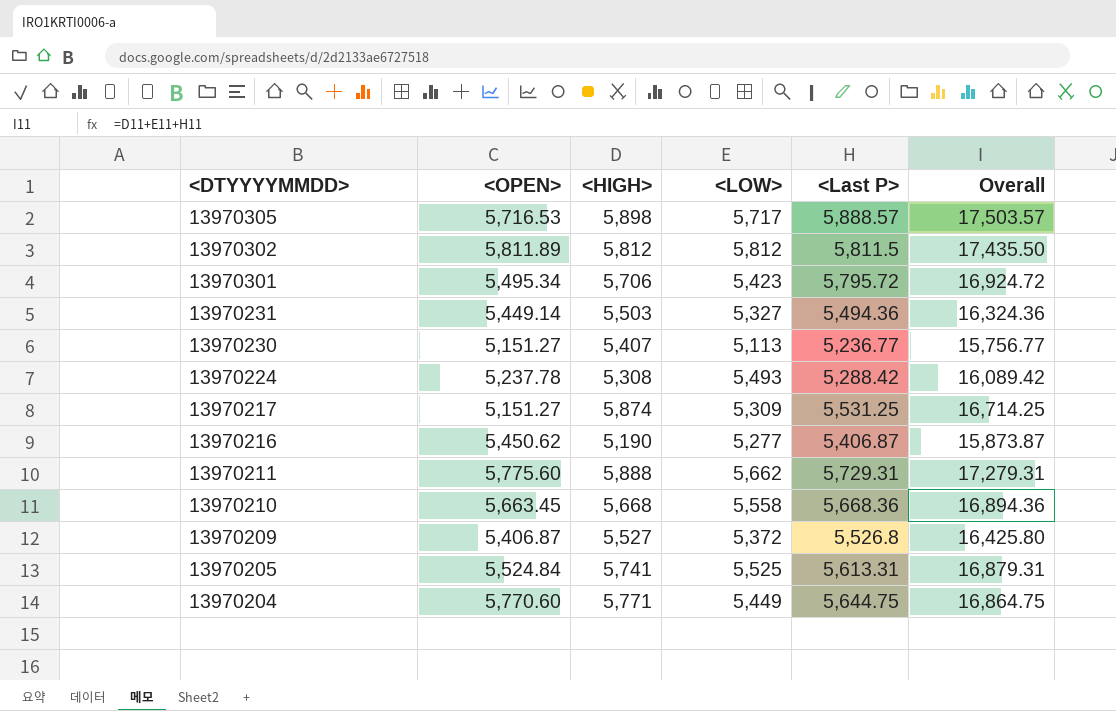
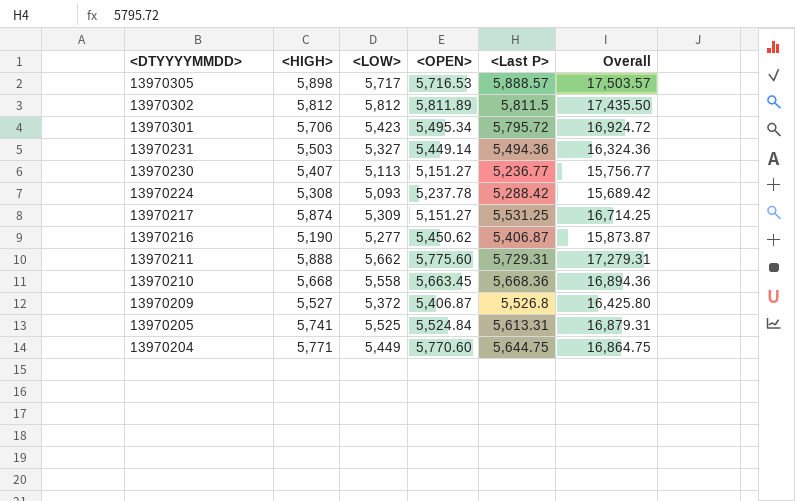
column <OPEN> | position: 2 -> 4
13970224 | <LOW>: 5,493 -> 5,093
13970224 | Overall: 16,089.42 -> 15,689.42

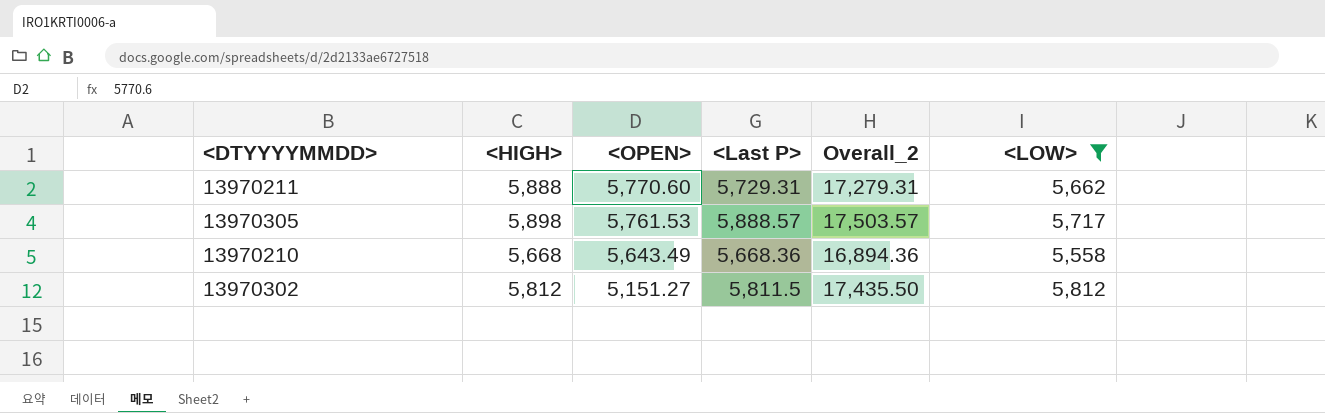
filter: none -> <LOW> >= 5,558
row order: <DTYYYYMMDD> descending -> <OPEN> descending
column name: Overall -> Overall_2
column <LOW> | position: 3 -> 6
13970211 | <OPEN>: 5,775.60 -> 5,770.60
13970305 | <OPEN>: 5,716.53 -> 5,761.53
13970210 | <OPEN>: 5,663.45 -> 5,643.49
13970302 | <OPEN>: 5,811.89 -> 5,151.27

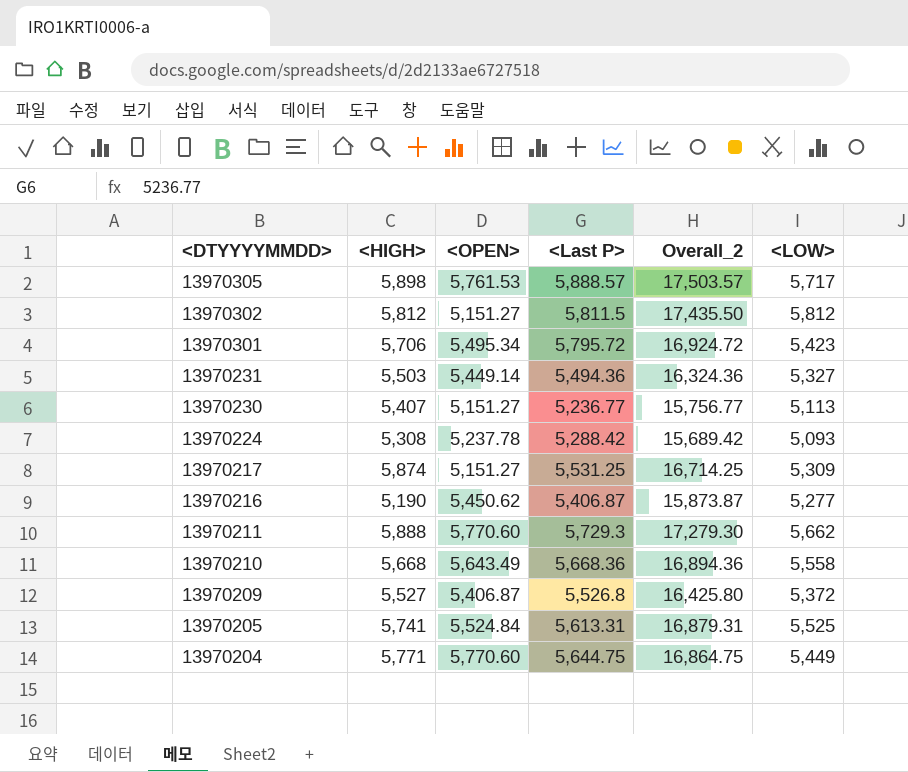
filter: <LOW> >= 5,558 -> none
row order: <OPEN> descending -> <DTYYYYMMDD> descending
13970211 | <Last P>: 5,729.31 -> 5,729.3
13970211 | Overall_2: 17,279.31 -> 17,279.30

